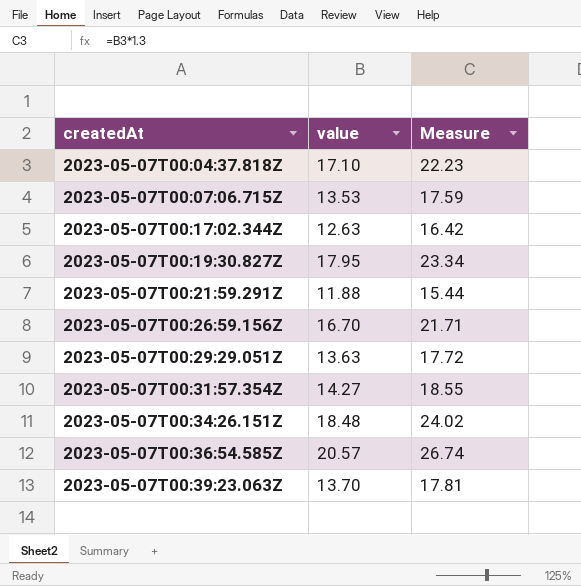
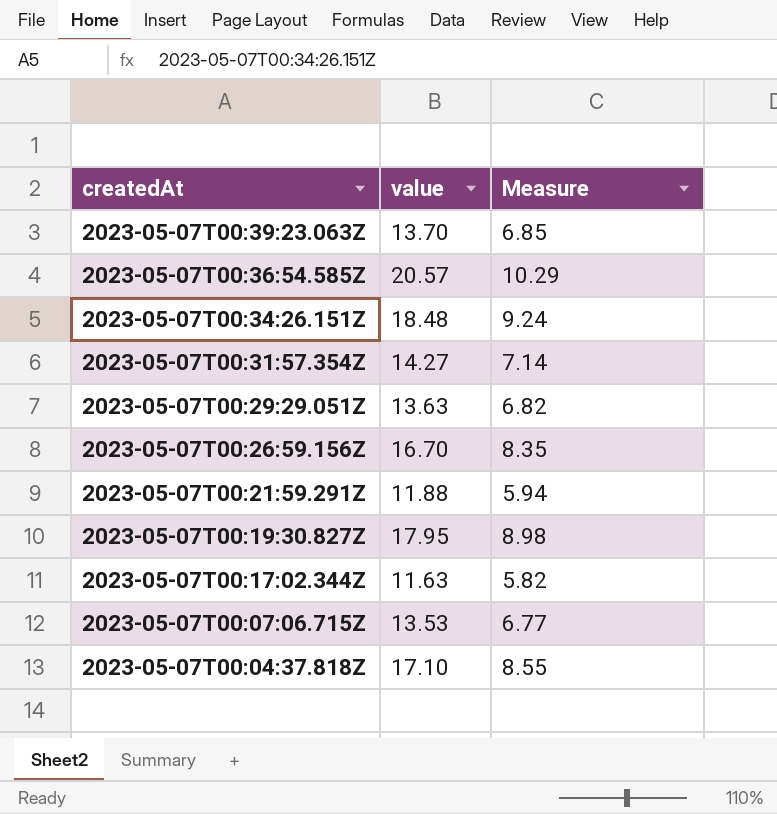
row order: createdAt ascending -> createdAt descending
column Measure | formula: [value] * 1.3 -> [value] * 0.5
2023-05-07T00:17:02.344Z | value: 12.63 -> 11.63

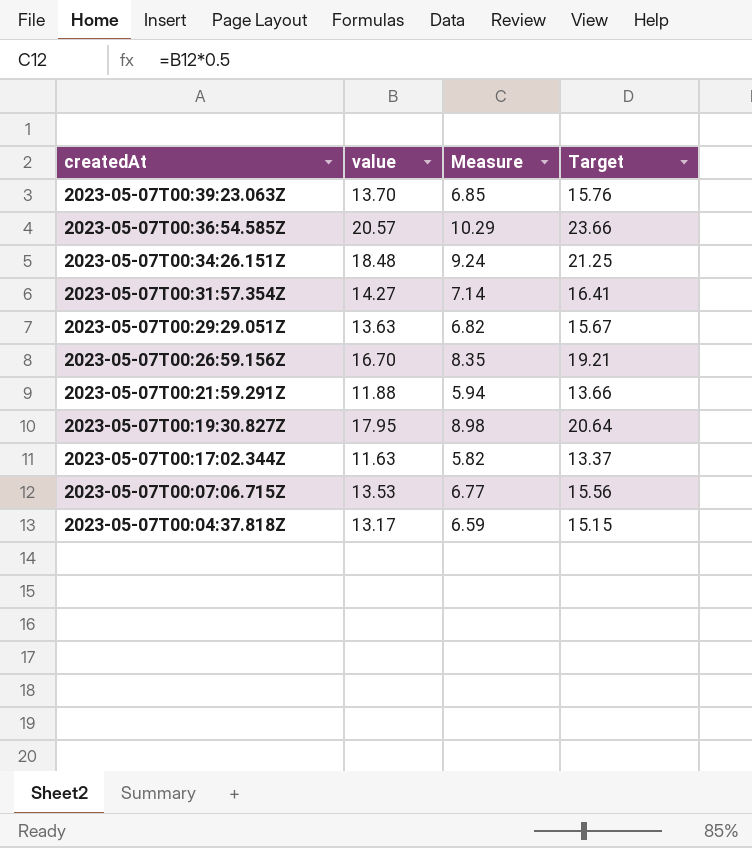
column Target | formula: none -> [value] * 1.15
2023-05-07T00:04:37.818Z | value: 17.10 -> 13.17
2023-05-07T00:04:37.818Z | Measure: 8.55 -> 6.59

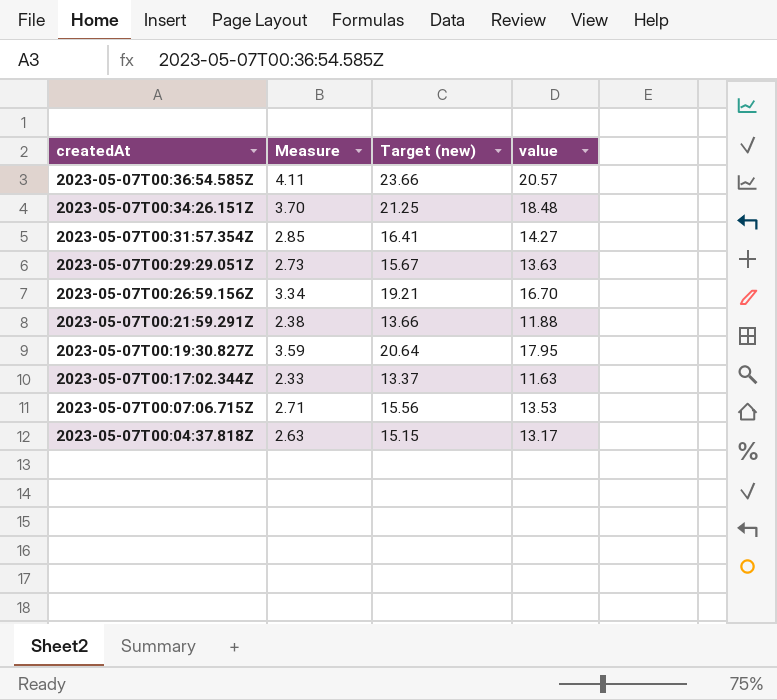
column Measure | formula: [value] * 0.5 -> [value] * 0.2
column name: Target -> Target (new)
column value | position: 2 -> 4
row 2023-05-07T00:39:23.063Z: 13.70 | 6.85 | 15.76 -> none

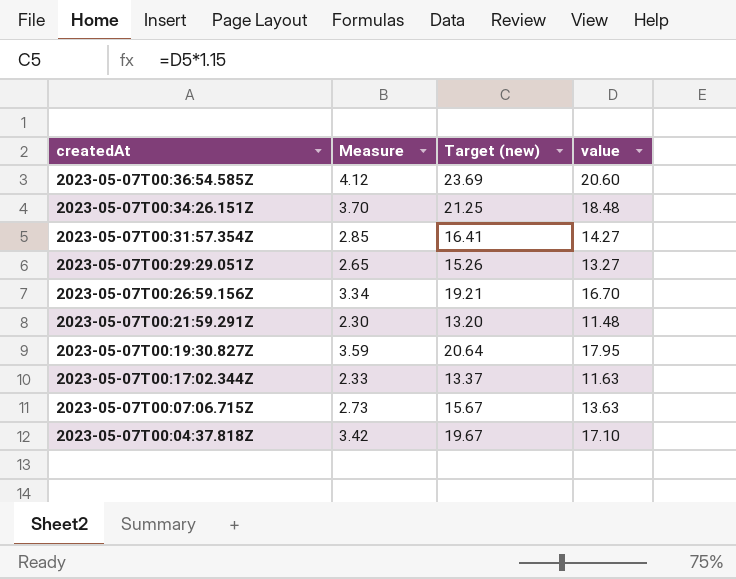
2023-05-07T00:36:54.585Z | Measure: 4.11 -> 4.12
2023-05-07T00:36:54.585Z | Target (new): 23.66 -> 23.69
2023-05-07T00:36:54.585Z | value: 20.57 -> 20.60
2023-05-07T00:29:29.051Z | Measure: 2.73 -> 2.65
2023-05-07T00:29:29.051Z | Target (new): 15.67 -> 15.26
2023-05-07T00:29:29.051Z | value: 13.63 -> 13.27
2023-05-07T00:21:59.291Z | Measure: 2.38 -> 2.30
2023-05-07T00:21:59.291Z | Target (new): 13.66 -> 13.20
2023-05-07T00:21:59.291Z | value: 11.88 -> 11.48
2023-05-07T00:07:06.715Z | Measure: 2.71 -> 2.73
2023-05-07T00:07:06.715Z | Target (new): 15.56 -> 15.67
2023-05-07T00:07:06.715Z | value: 13.53 -> 13.63
2023-05-07T00:04:37.818Z | Measure: 2.63 -> 3.42
2023-05-07T00:04:37.818Z | Target (new): 15.15 -> 19.67
2023-05-07T00:04:37.818Z | value: 13.17 -> 17.10

